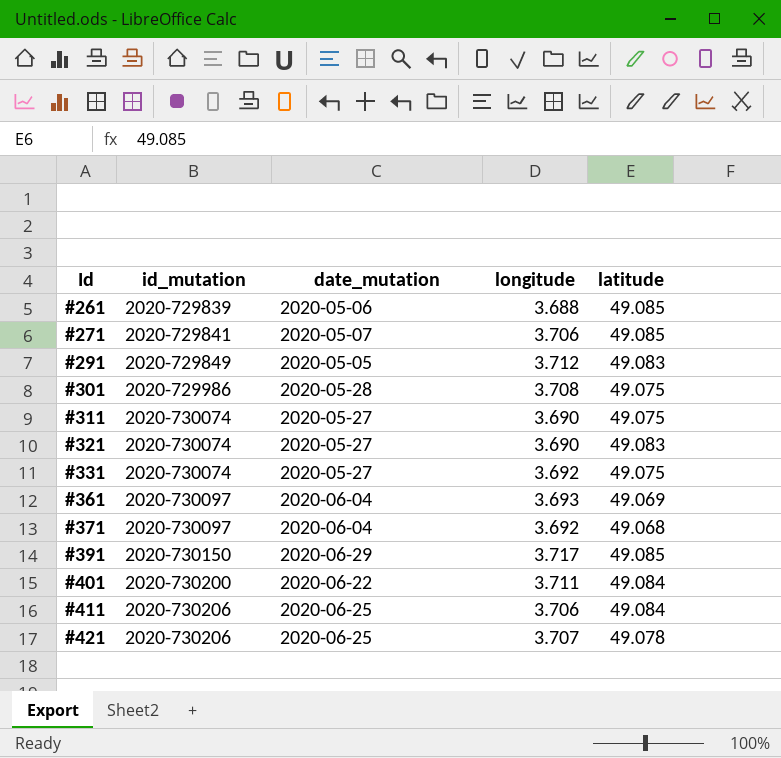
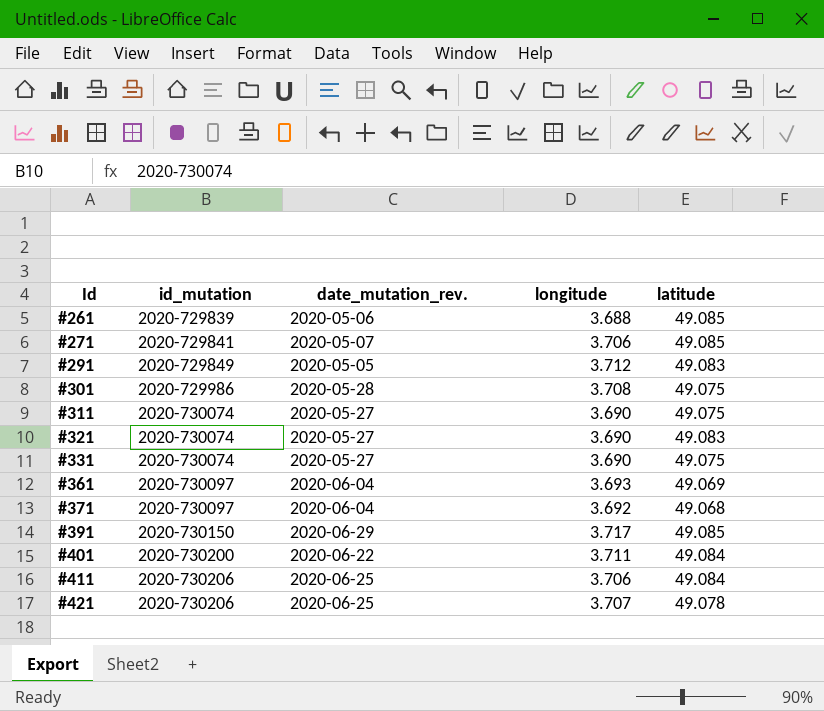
column name: date_mutation -> date_mutation_rev.
#331 | longitude: 3.692 -> 3.690

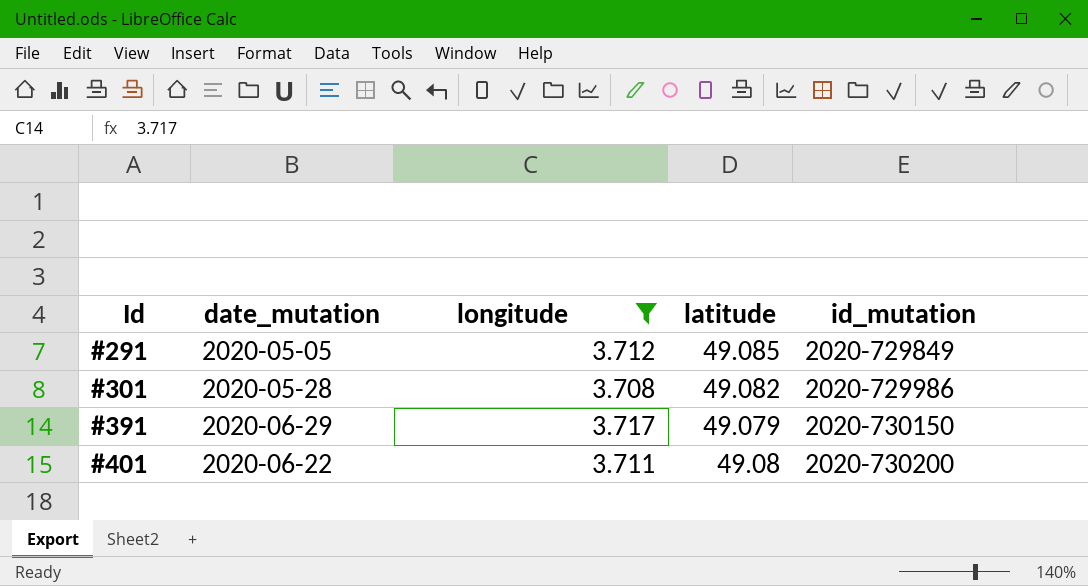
filter: none -> longitude >= 3.708
column name: date_mutation_rev. -> date_mutation
column id_mutation | position: 2 -> 5
#291 | latitude: 49.083 -> 49.085
#301 | latitude: 49.075 -> 49.082
#391 | latitude: 49.085 -> 49.079
#401 | latitude: 49.084 -> 49.08

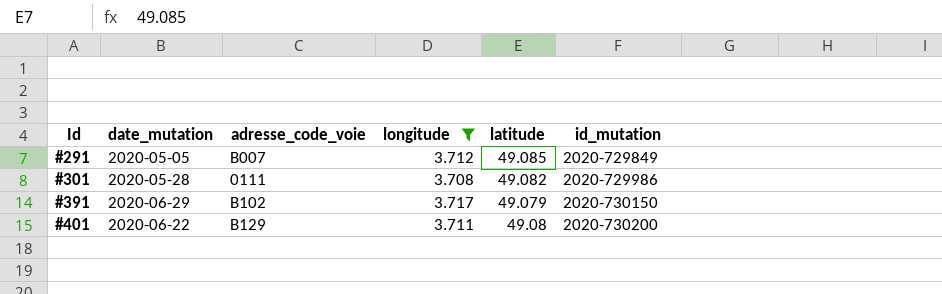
column adresse_code_voie | position: none -> 3

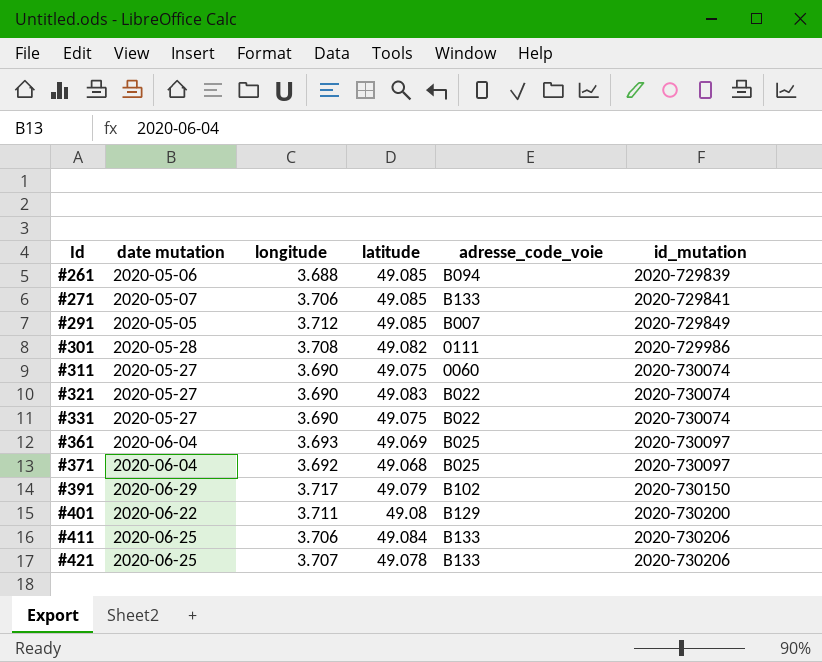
filter: longitude >= 3.708 -> none
column name: date_mutation -> date mutation
column adresse_code_voie | position: 3 -> 5

